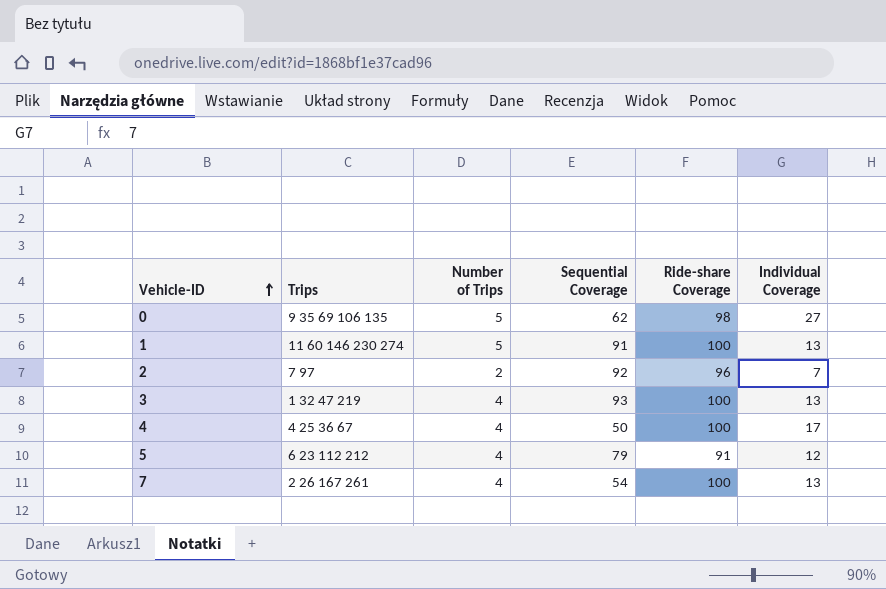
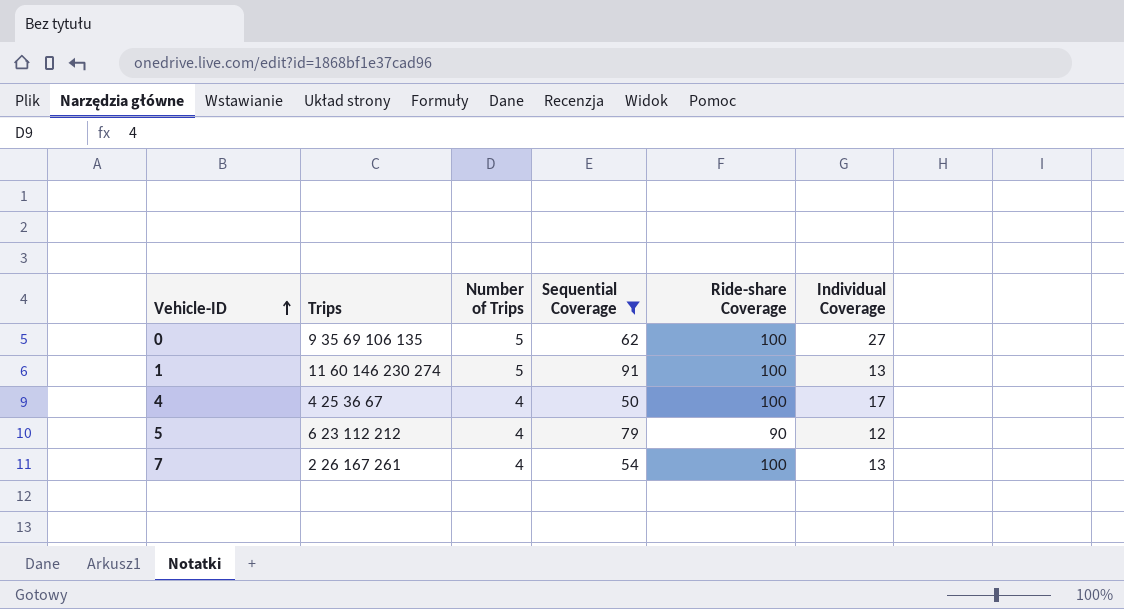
filter: none -> Sequential Coverage <= 91
0 | Ride-share Coverage: 98 -> 100
5 | Ride-share Coverage: 91 -> 90

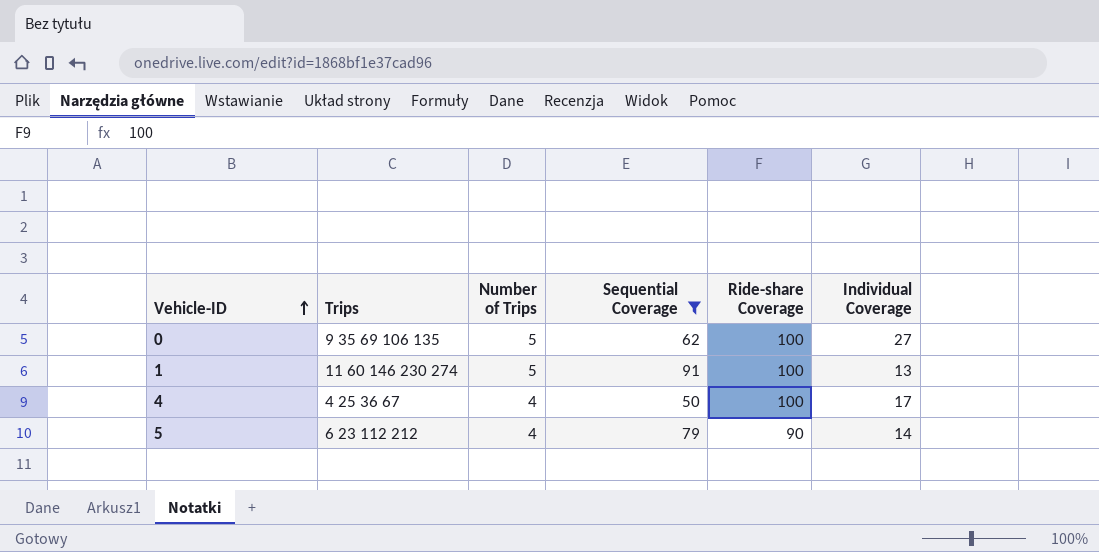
row 7: 2 26 167 261 | 4 | 54 | 100 | 13 -> none
5 | Individual Coverage: 12 -> 14

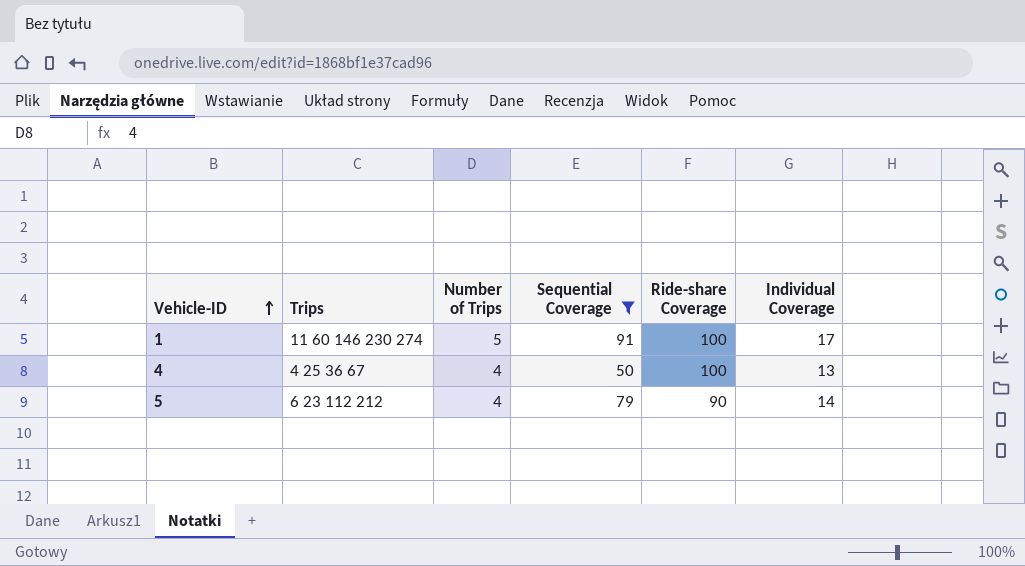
row 0: 9 35 69 106 135 | 5 | 62 | 100 | 27 -> none
1 | Individual Coverage: 13 -> 17
4 | Individual Coverage: 17 -> 13

